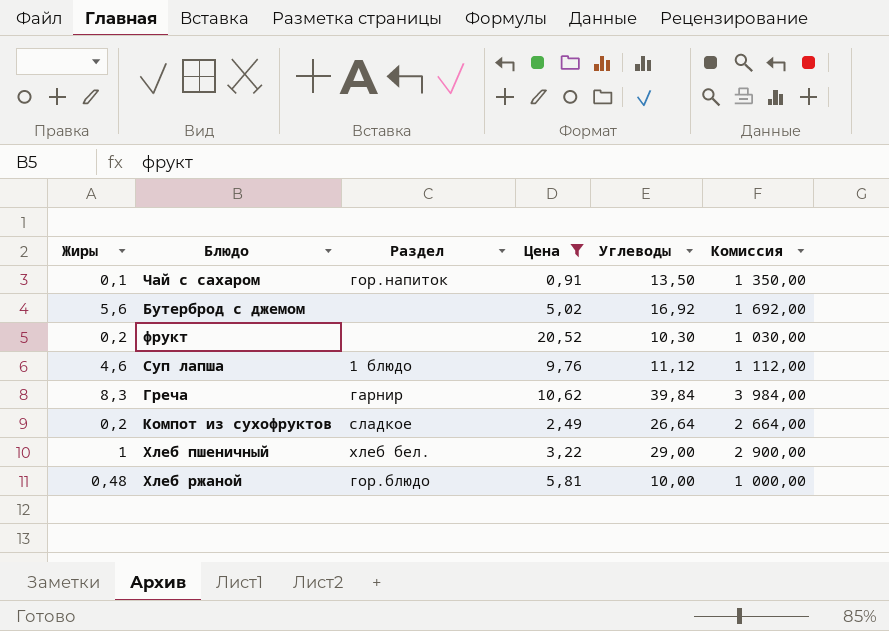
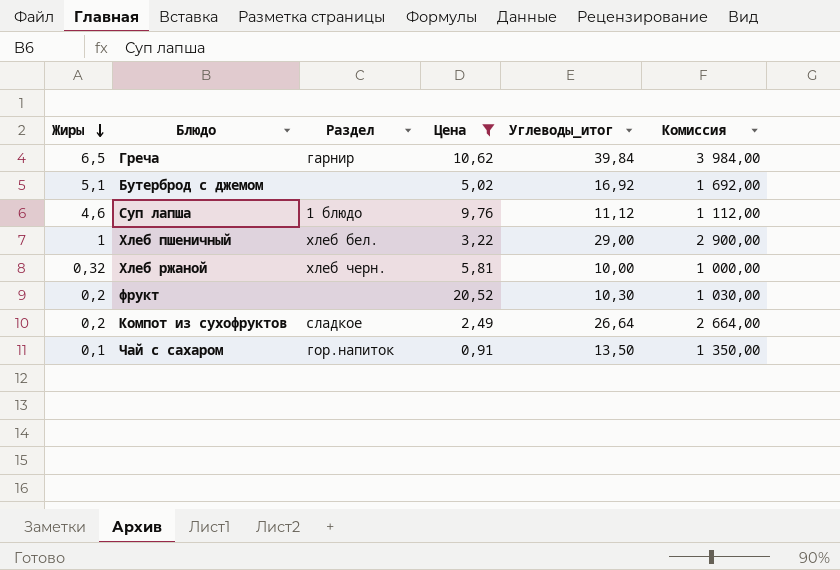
row order: none -> Жиры descending
column name: Углеводы -> Углеводы_итог
Греча | Жиры: 8,3 -> 6,5
Бутерброд с джемом | Жиры: 5,6 -> 5,1
Хлеб ржаной | Жиры: 0,48 -> 0,32
Хлеб ржаной | Раздел: гор.блюдо -> хлеб черн.

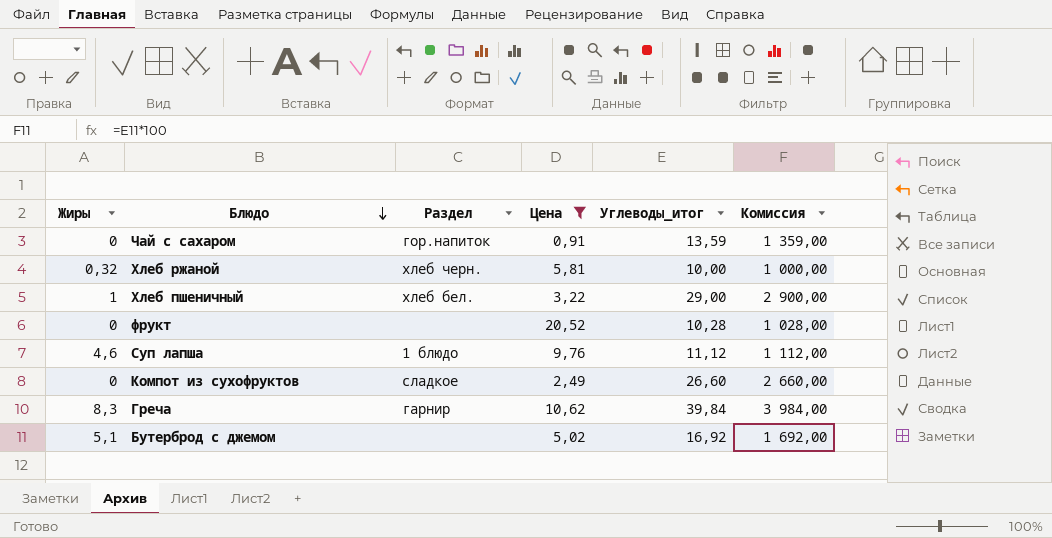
row order: Жиры descending -> Блюдо descending
Чай с сахаром | Жиры: 0,1 -> 0
Чай с сахаром | Углеводы_итог: 13,50 -> 13,59
Чай с сахаром | Комиссия: 1 350,00 -> 1 359,00
фрукт | Жиры: 0,2 -> 0
фрукт | Углеводы_итог: 10,30 -> 10,28
фрукт | Комиссия: 1 030,00 -> 1 028,00
Компот из сухофруктов | Жиры: 0,2 -> 0
Компот из сухофруктов | Углеводы_итог: 26,64 -> 26,60
Компот из сухофруктов | Комиссия: 2 664,00 -> 2 660,00
Греча | Жиры: 6,5 -> 8,3

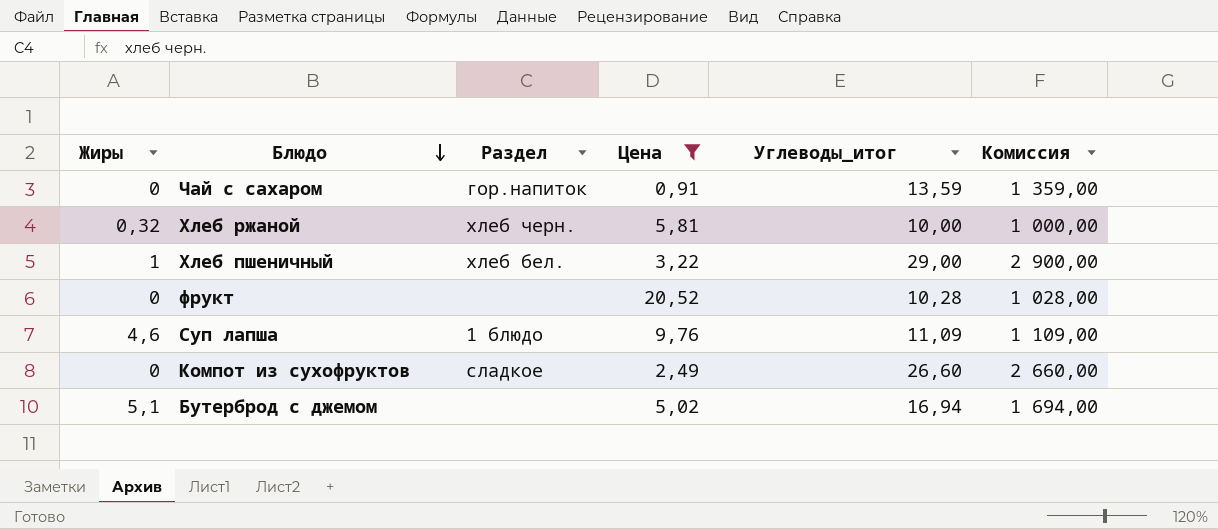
row Греча: 8,3 | гарнир | 10,62 | 39,84 | 3 984,00 -> none
Суп лапша | Углеводы_итог: 11,12 -> 11,09
Суп лапша | Комиссия: 1 112,00 -> 1 109,00
Бутерброд с джемом | Углеводы_итог: 16,92 -> 16,94
Бутерброд с джемом | Комиссия: 1 692,00 -> 1 694,00

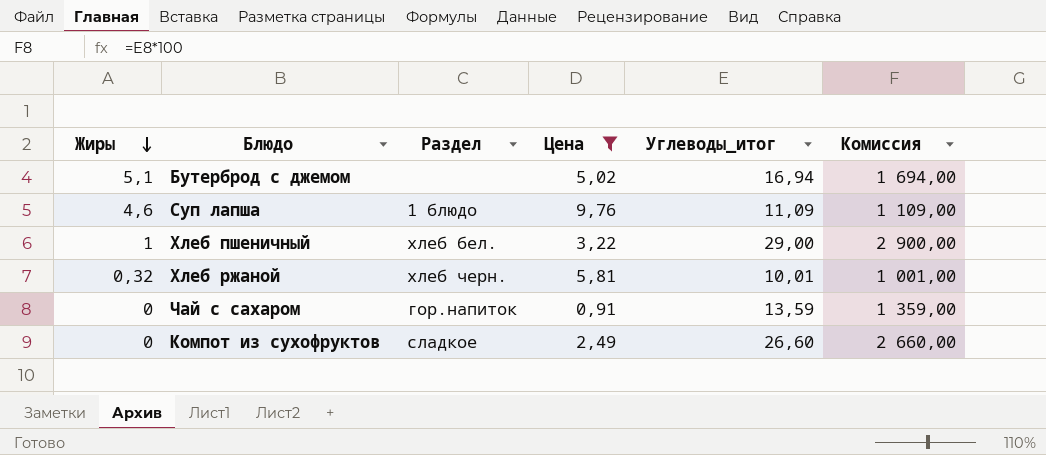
row order: Блюдо descending -> Жиры descending
row фрукт: 0 | none | 20,52 | 10,28 | 1 028,00 -> none
Хлеб ржаной | Углеводы_итог: 10,00 -> 10,01
Хлеб ржаной | Комиссия: 1 000,00 -> 1 001,00

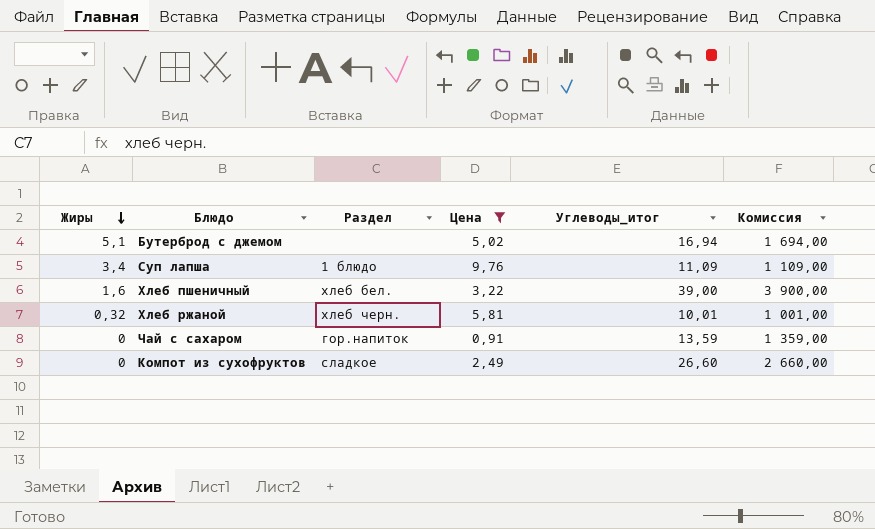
Суп лапша | Жиры: 4,6 -> 3,4
Хлеб пшеничный | Жиры: 1 -> 1,6
Хлеб пшеничный | Углеводы_итог: 29,00 -> 39,00
Хлеб пшеничный | Комиссия: 2 900,00 -> 3 900,00

